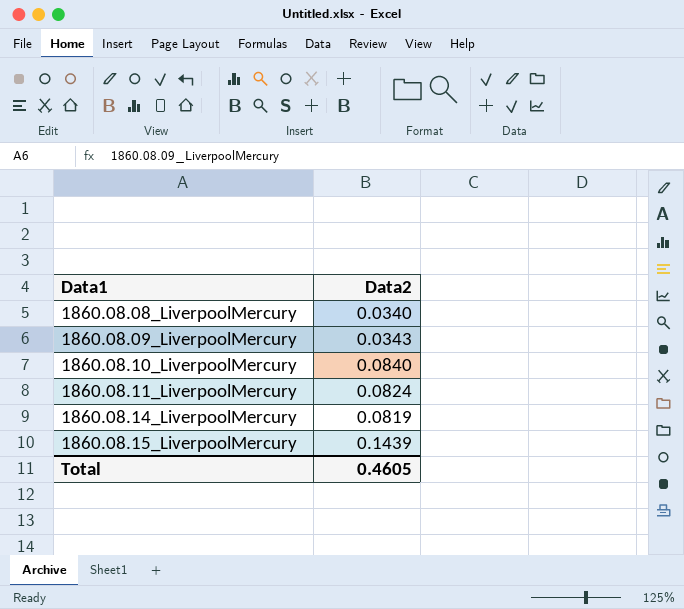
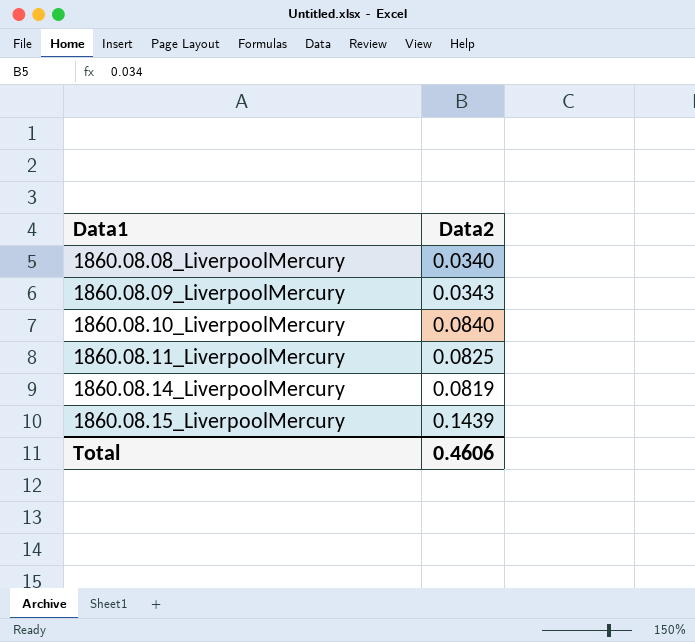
1860.08.11_LiverpoolMercury | Data2: 0.0824 -> 0.0825
Total | Data2: 0.4605 -> 0.4606

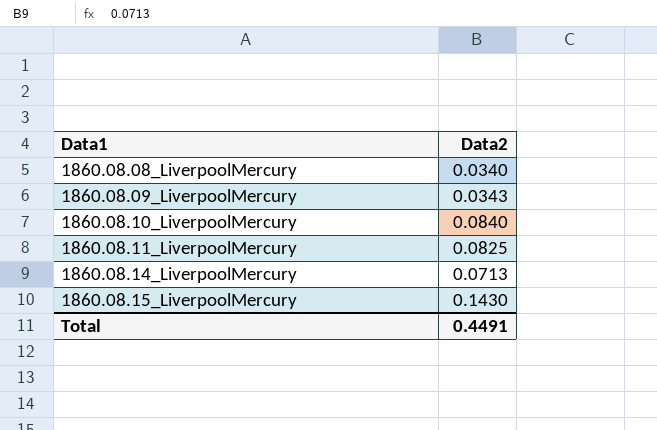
1860.08.14_LiverpoolMercury | Data2: 0.0819 -> 0.0713
1860.08.15_LiverpoolMercury | Data2: 0.1439 -> 0.1430
Total | Data2: 0.4606 -> 0.4491

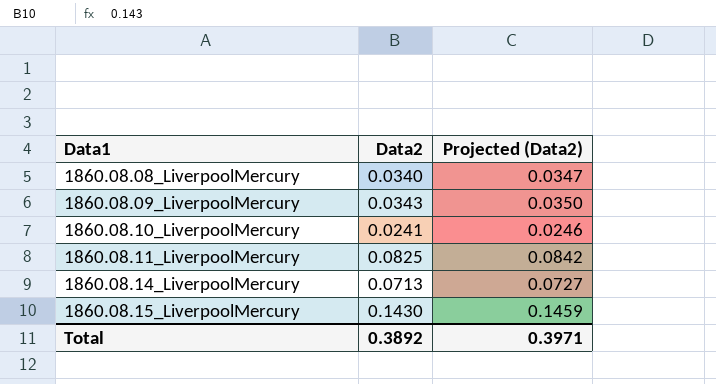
column Projected (Data2) | formula: none -> [Data2] * 1.02
1860.08.10_LiverpoolMercury | Data2: 0.0840 -> 0.0241
Total | Data2: 0.4491 -> 0.3892

